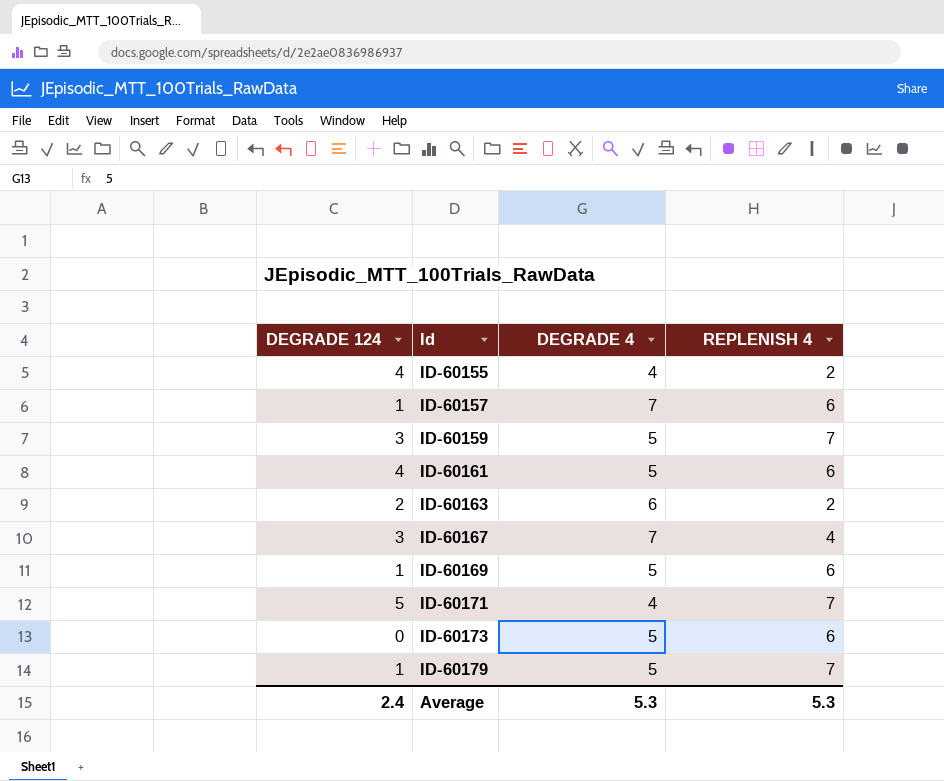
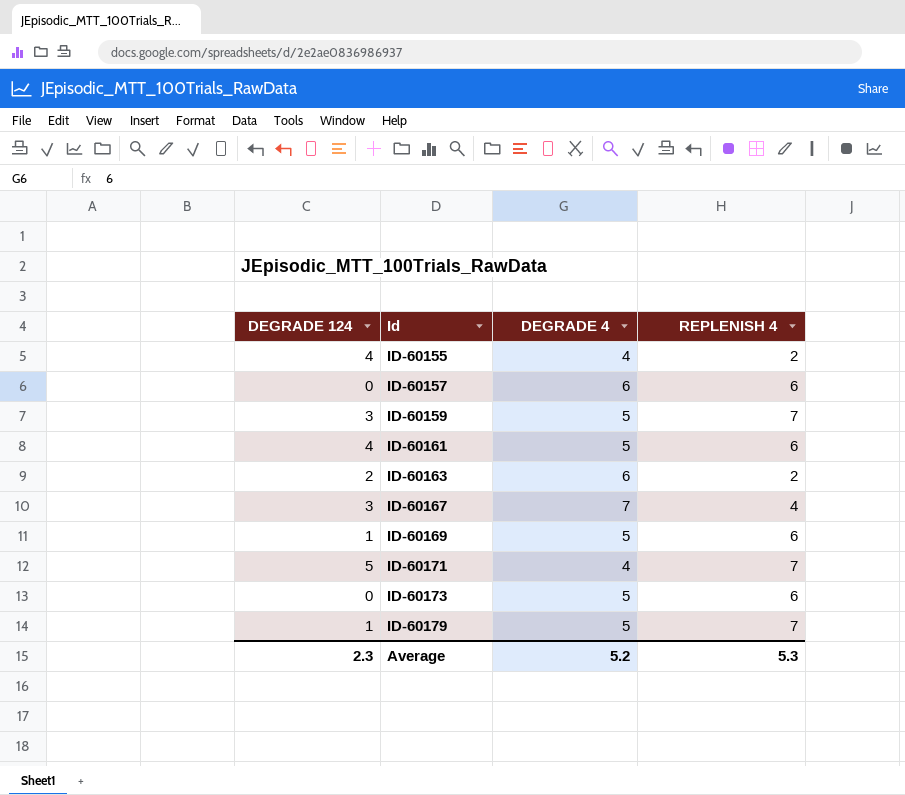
ID-60157 | DEGRADE 124: 1 -> 0
ID-60157 | DEGRADE 4: 7 -> 6
Average | DEGRADE 124: 2.4 -> 2.3
Average | DEGRADE 4: 5.3 -> 5.2

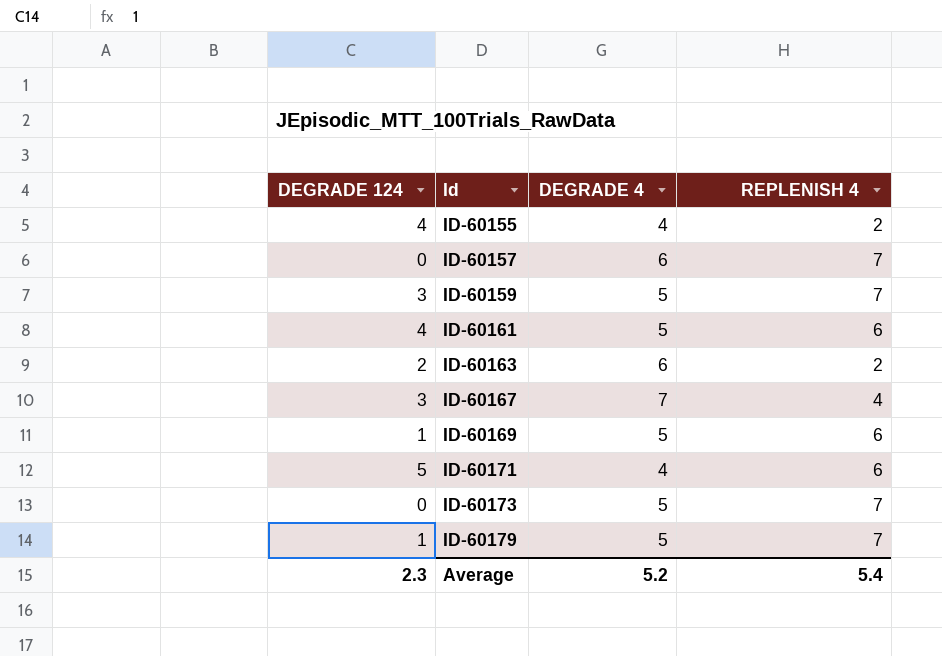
ID-60157 | REPLENISH 4: 6 -> 7
ID-60171 | REPLENISH 4: 7 -> 6
ID-60173 | REPLENISH 4: 6 -> 7
Average | REPLENISH 4: 5.3 -> 5.4

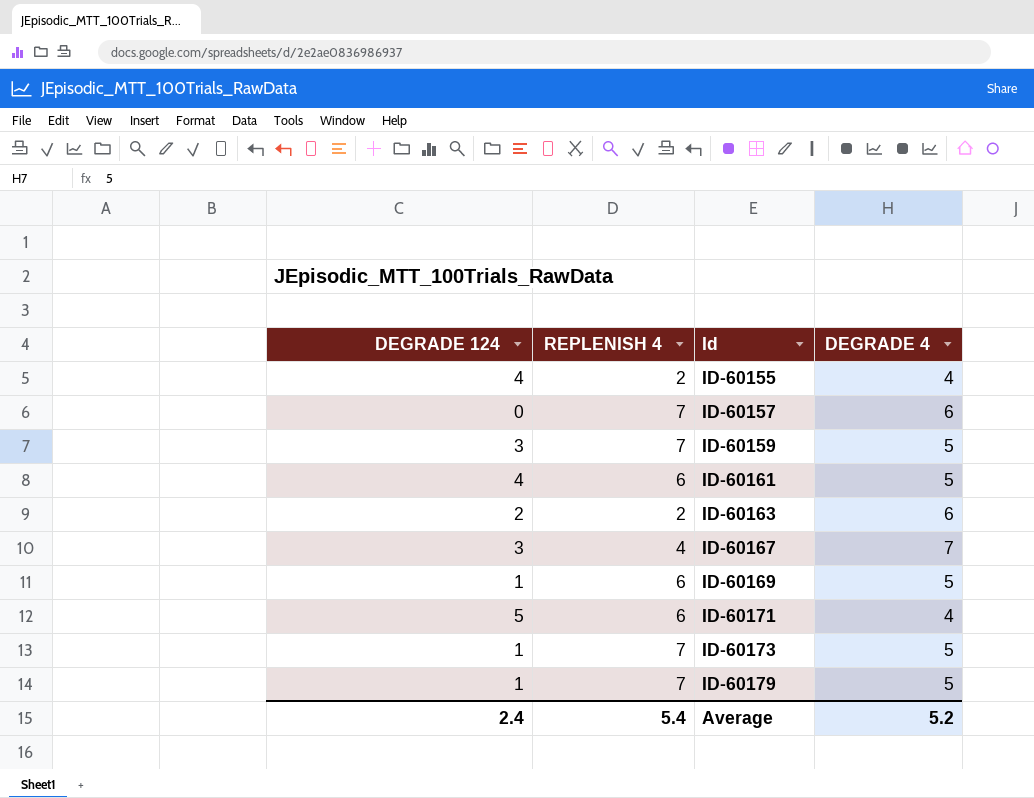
column REPLENISH 4 | position: 4 -> 2
ID-60173 | DEGRADE 124: 0 -> 1
Average | DEGRADE 124: 2.3 -> 2.4

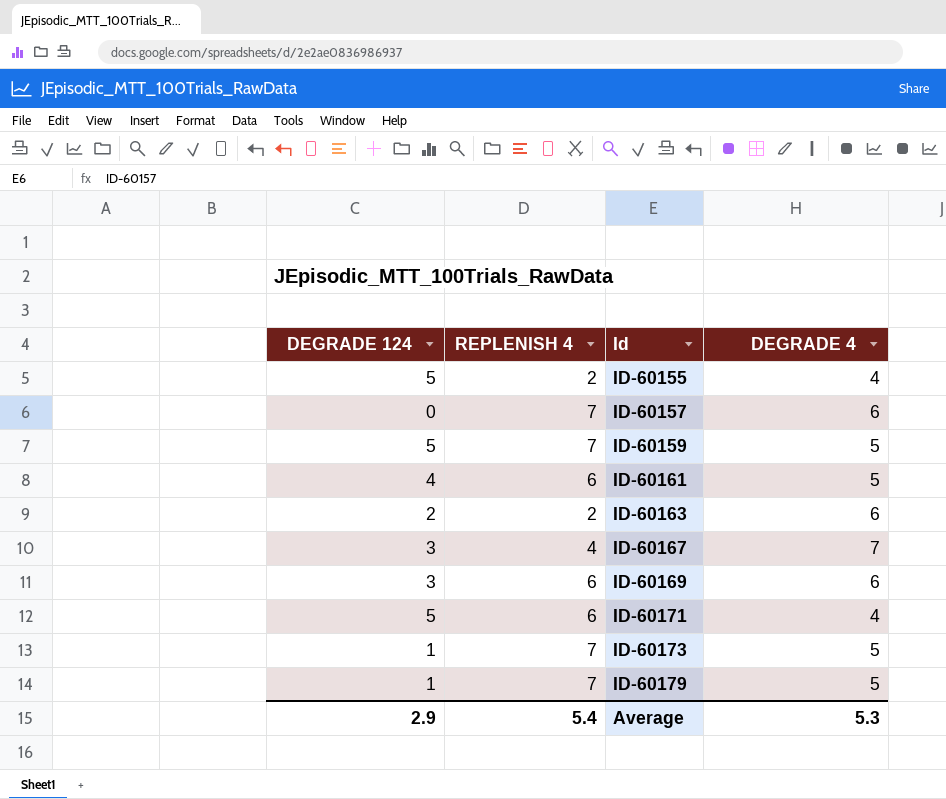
ID-60155 | DEGRADE 124: 4 -> 5
ID-60159 | DEGRADE 124: 3 -> 5
ID-60169 | DEGRADE 124: 1 -> 3
ID-60169 | DEGRADE 4: 5 -> 6
Average | DEGRADE 124: 2.4 -> 2.9
Average | DEGRADE 4: 5.2 -> 5.3

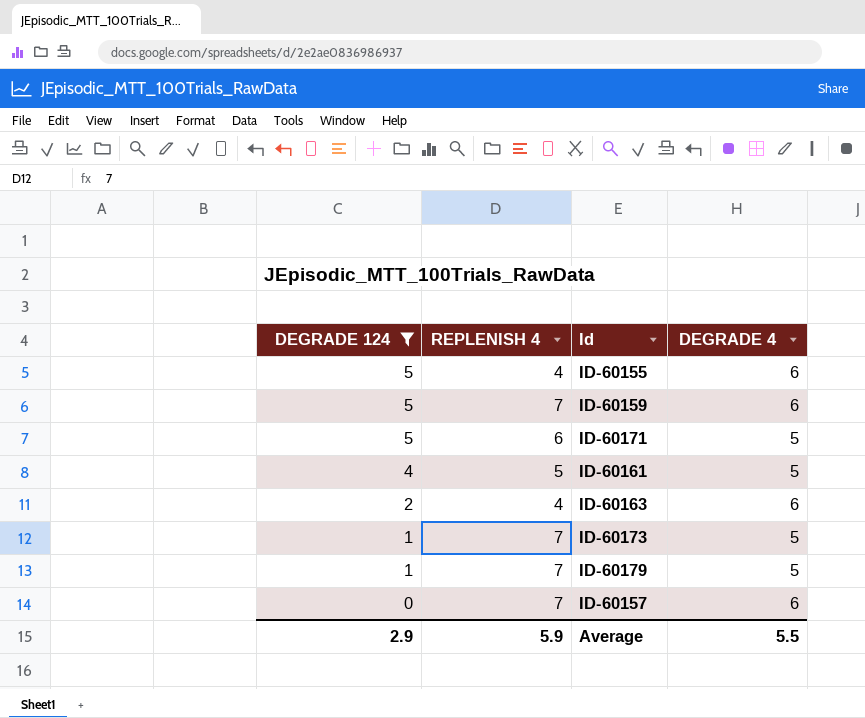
filter: none -> DEGRADE 124 != 3
row order: Id ascending -> DEGRADE 124 descending
ID-60155 | REPLENISH 4: 2 -> 4
ID-60155 | DEGRADE 4: 4 -> 6
ID-60159 | DEGRADE 4: 5 -> 6
ID-60171 | DEGRADE 4: 4 -> 5
ID-60161 | REPLENISH 4: 6 -> 5
ID-60163 | REPLENISH 4: 2 -> 4
Average | REPLENISH 4: 5.4 -> 5.9
Average | DEGRADE 4: 5.3 -> 5.5

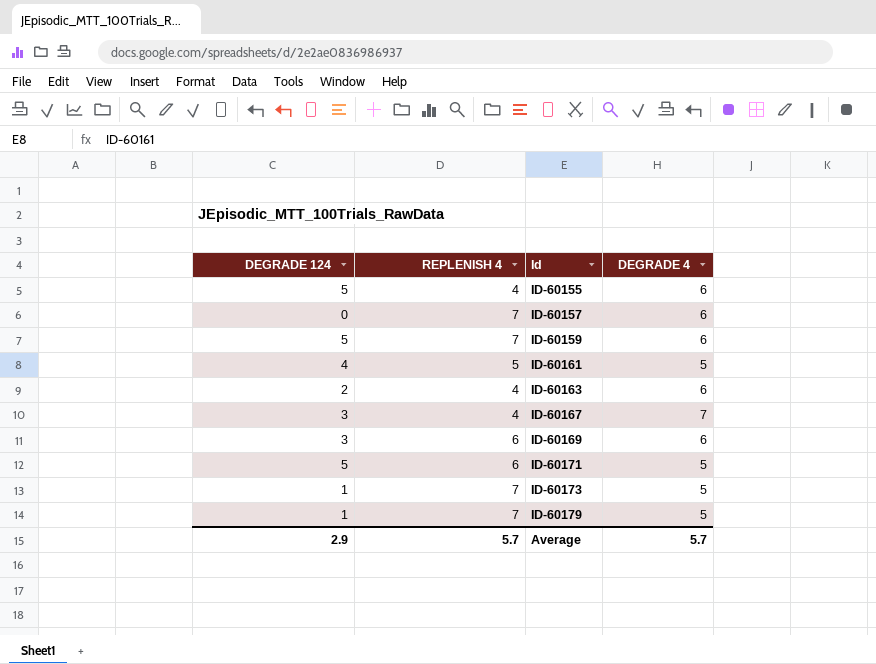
filter: DEGRADE 124 != 3 -> none
row order: DEGRADE 124 descending -> Id ascending
Average | REPLENISH 4: 5.9 -> 5.7
Average | DEGRADE 4: 5.5 -> 5.7

